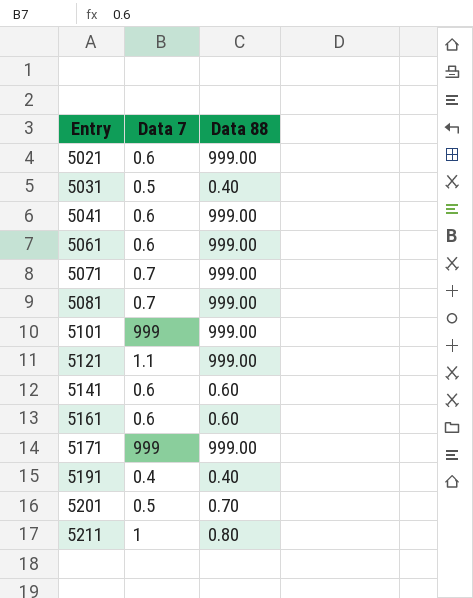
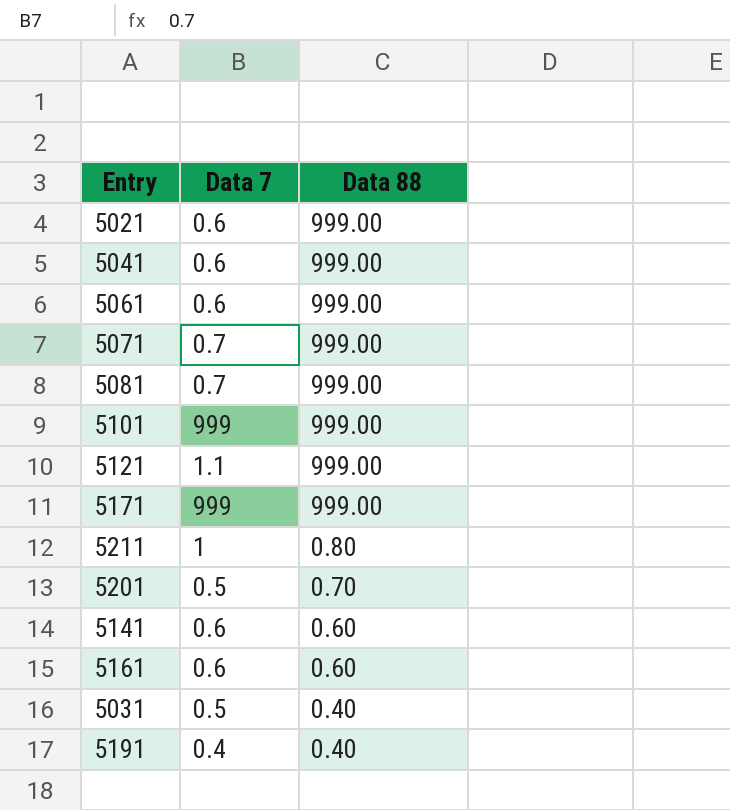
row order: Entry ascending -> Data 88 descending

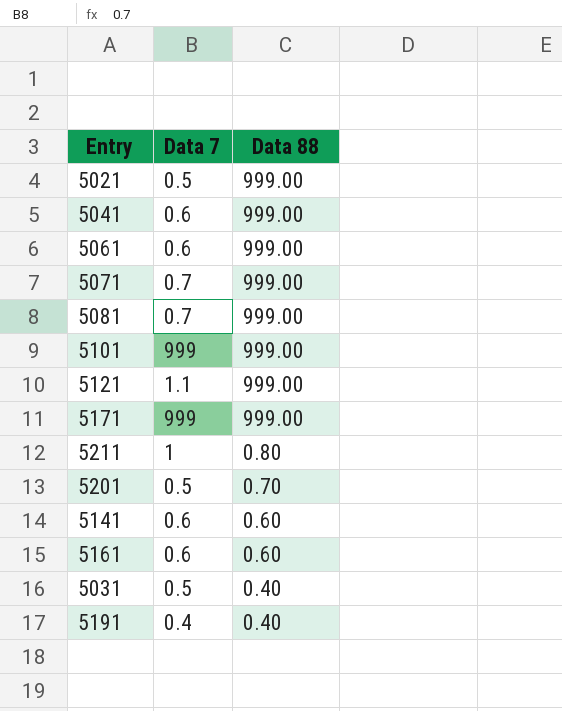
5021 | Data 7: 0.6 -> 0.5

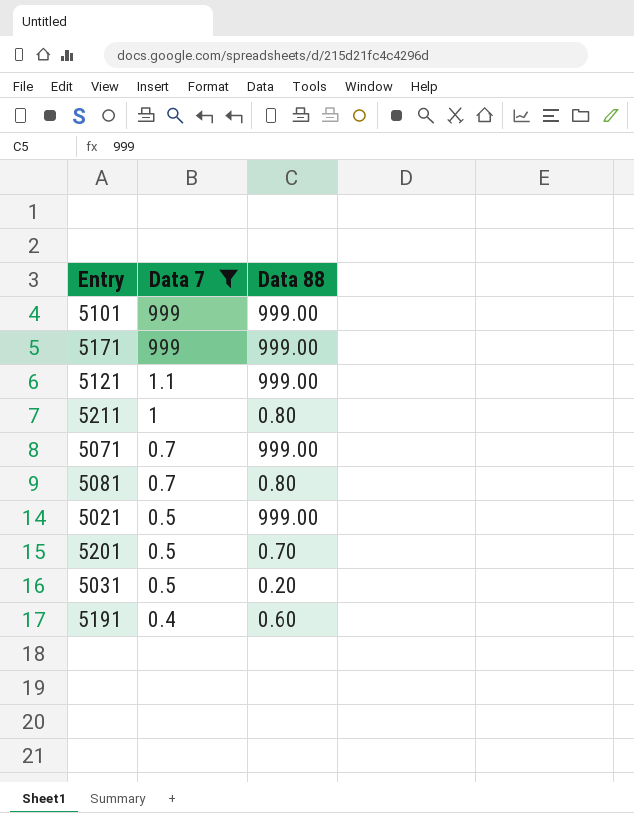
filter: none -> Data 7 != 0.6
row order: Data 88 descending -> Data 7 descending
5081 | Data 88: 999.00 -> 0.80
5031 | Data 88: 0.40 -> 0.20
5191 | Data 88: 0.40 -> 0.60

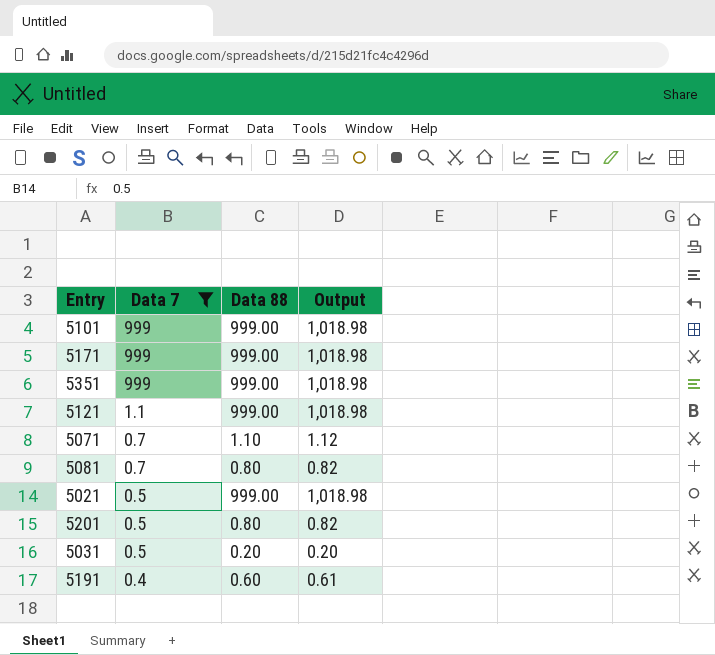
column Output | formula: none -> [Data 88] * 1.02
row 5211: 1 | 0.80 -> none
row 5351: none -> 999 | 999.00 | 1,018.98
5071 | Data 88: 999.00 -> 1.10
5201 | Data 88: 0.70 -> 0.80

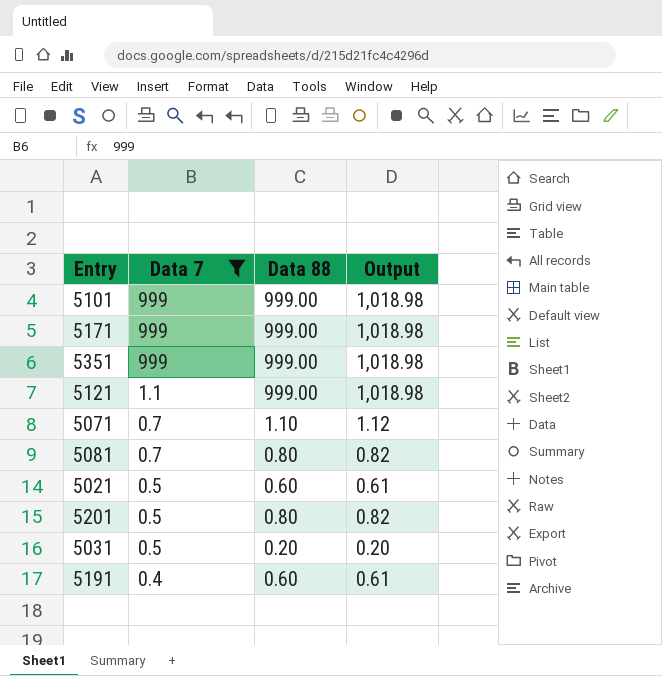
5021 | Data 88: 999.00 -> 0.60
5021 | Output: 1,018.98 -> 0.61

